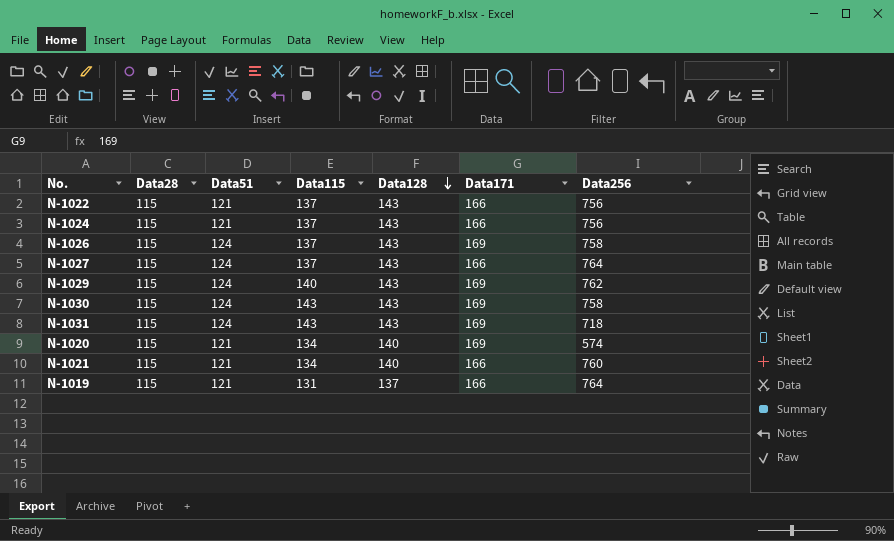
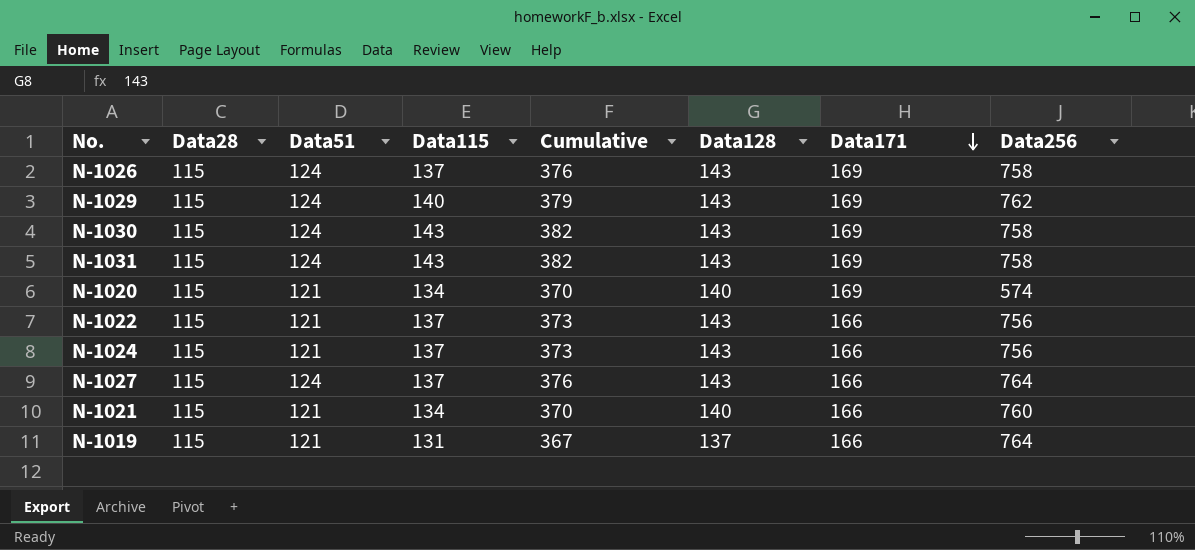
row order: Data128 descending -> Data171 descending
column Cumulative | formula: none -> [Data28] + [Data51] + [Data115]
N-1031 | Data256: 718 -> 758

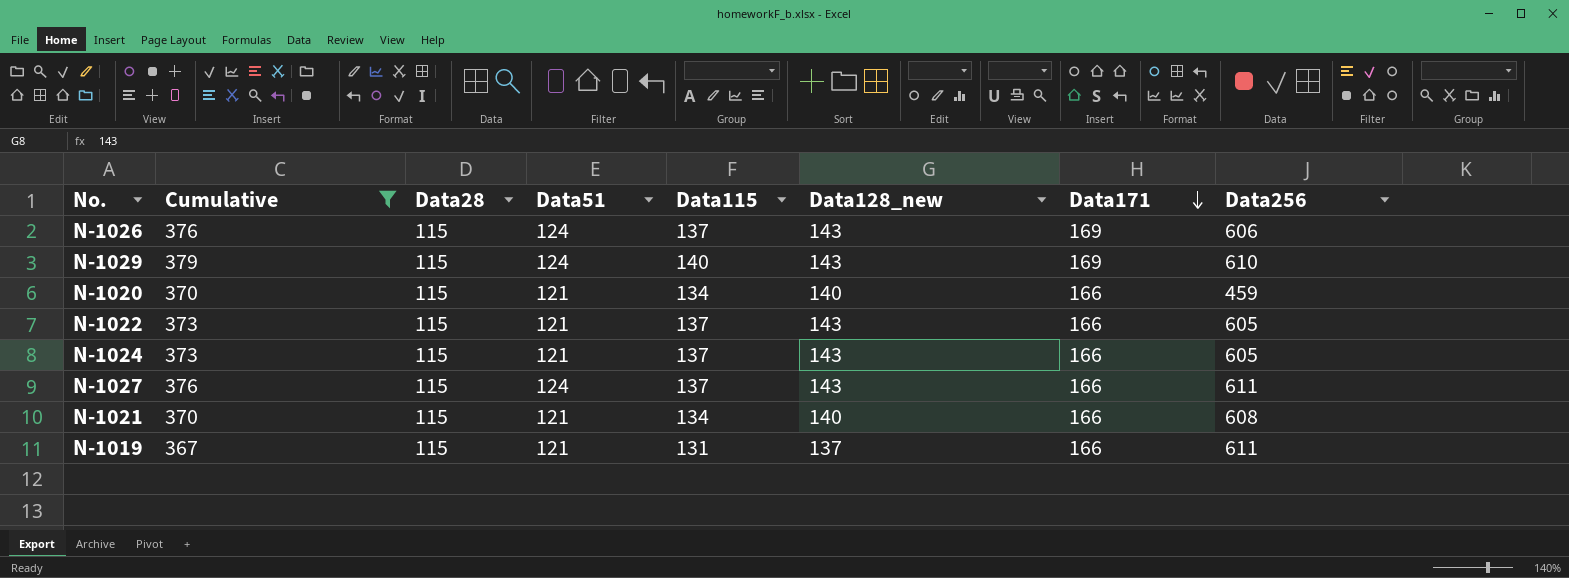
filter: none -> Cumulative != 382
column Cumulative | position: 5 -> 2
column name: Data128 -> Data128_new
N-1026 | Data256: 758 -> 606
N-1029 | Data256: 762 -> 610
N-1020 | Data171: 169 -> 166
N-1020 | Data256: 574 -> 459
N-1022 | Data256: 756 -> 605
N-1024 | Data256: 756 -> 605
N-1027 | Data256: 764 -> 611
N-1021 | Data256: 760 -> 608
N-1019 | Data256: 764 -> 611

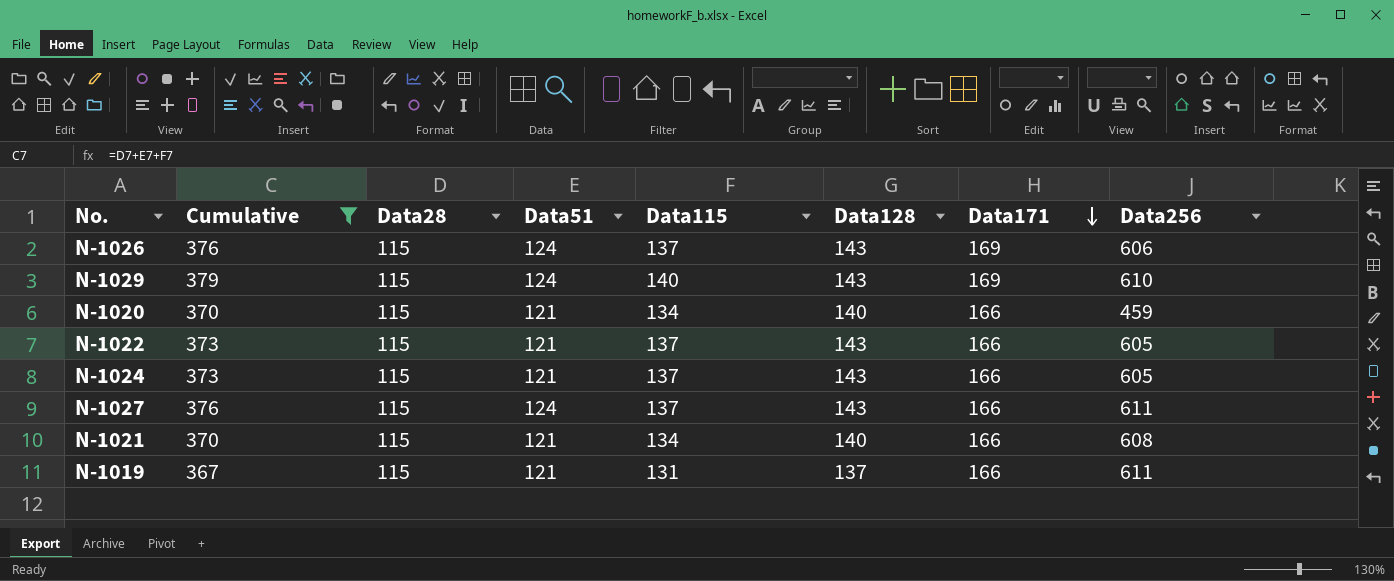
column name: Data128_new -> Data128

